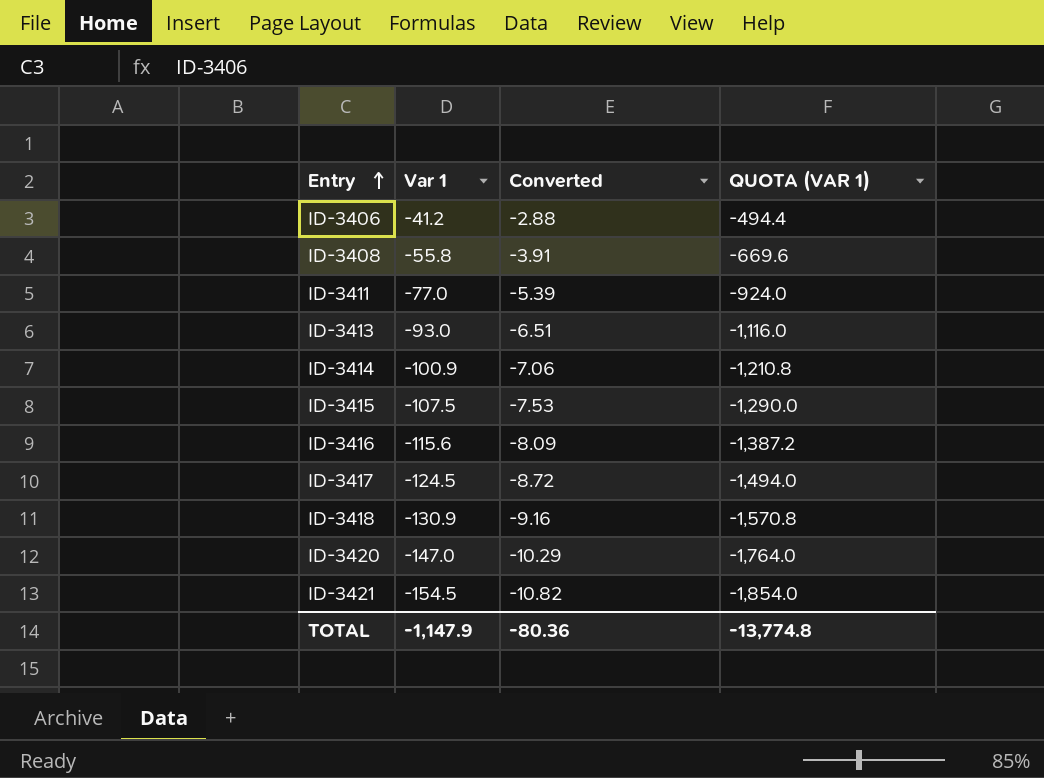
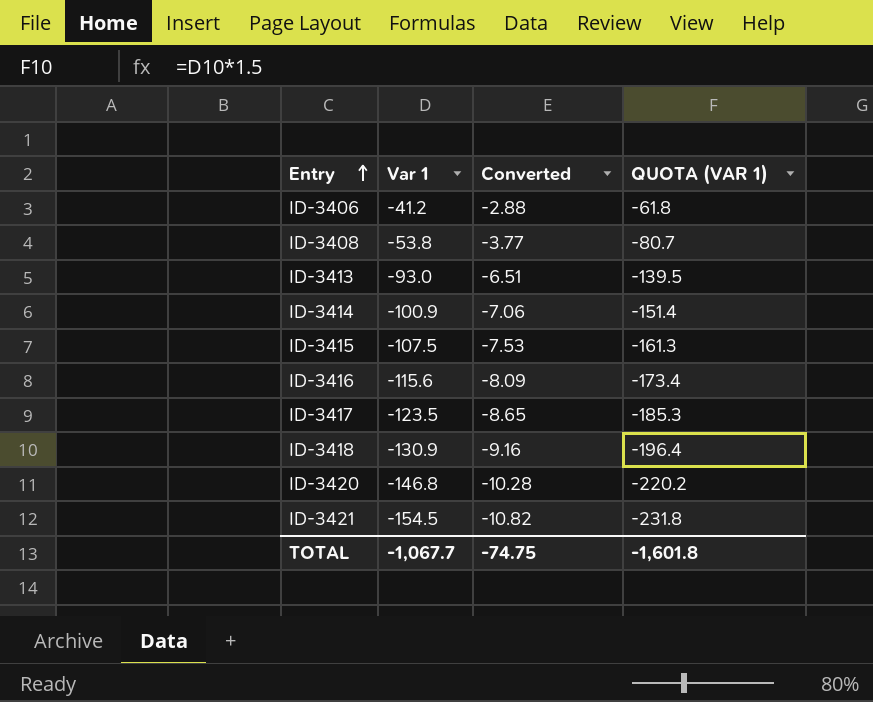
column QUOTA (VAR 1) | formula: [Var 1] * 12 -> [Var 1] * 1.5
row ID-3411: -77.0 | -5.39 | -924.0 -> none
ID-3408 | Var 1: -55.8 -> -53.8
ID-3408 | Converted: -3.91 -> -3.77
ID-3417 | Var 1: -124.5 -> -123.5
ID-3417 | Converted: -8.72 -> -8.65
ID-3420 | Var 1: -147.0 -> -146.8
ID-3420 | Converted: -10.29 -> -10.28
TOTAL | Var 1: -1,147.9 -> -1,067.7
TOTAL | Converted: -80.36 -> -74.75
TOTAL | QUOTA (VAR 1): -13,774.8 -> -1,601.8

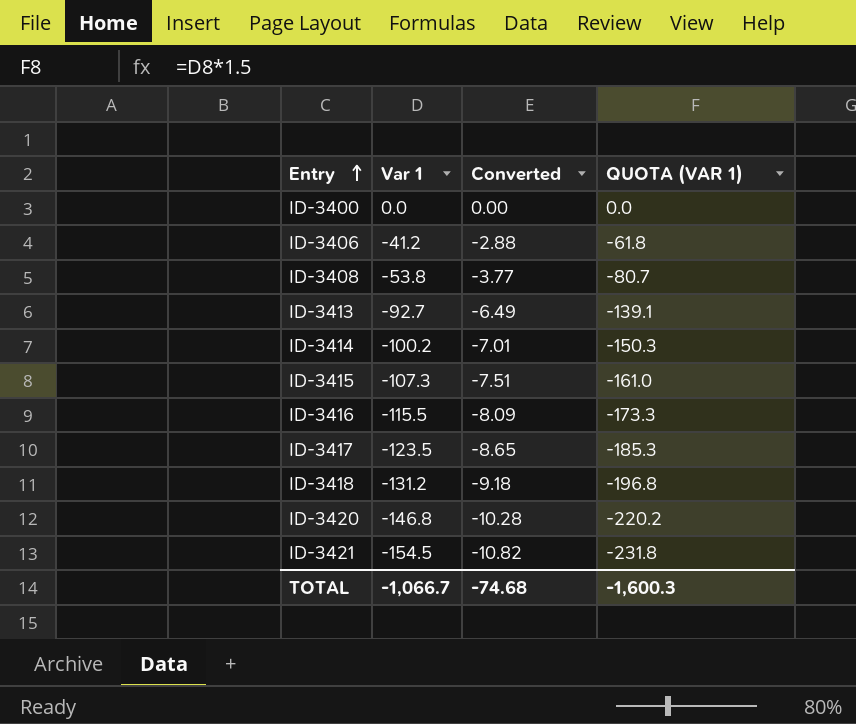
row ID-3400: none -> 0.0 | 0.00 | 0.0
ID-3413 | Var 1: -93.0 -> -92.7
ID-3413 | Converted: -6.51 -> -6.49
ID-3413 | QUOTA (VAR 1): -139.5 -> -139.1
ID-3414 | Var 1: -100.9 -> -100.2
ID-3414 | Converted: -7.06 -> -7.01
ID-3414 | QUOTA (VAR 1): -151.4 -> -150.3
ID-3415 | Var 1: -107.5 -> -107.3
ID-3415 | Converted: -7.53 -> -7.51
ID-3415 | QUOTA (VAR 1): -161.3 -> -161.0
ID-3416 | Var 1: -115.6 -> -115.5
ID-3416 | QUOTA (VAR 1): -173.4 -> -173.3
ID-3418 | Var 1: -130.9 -> -131.2
ID-3418 | Converted: -9.16 -> -9.18
ID-3418 | QUOTA (VAR 1): -196.4 -> -196.8
TOTAL | Var 1: -1,067.7 -> -1,066.7
TOTAL | Converted: -74.75 -> -74.68
TOTAL | QUOTA (VAR 1): -1,601.8 -> -1,600.3

